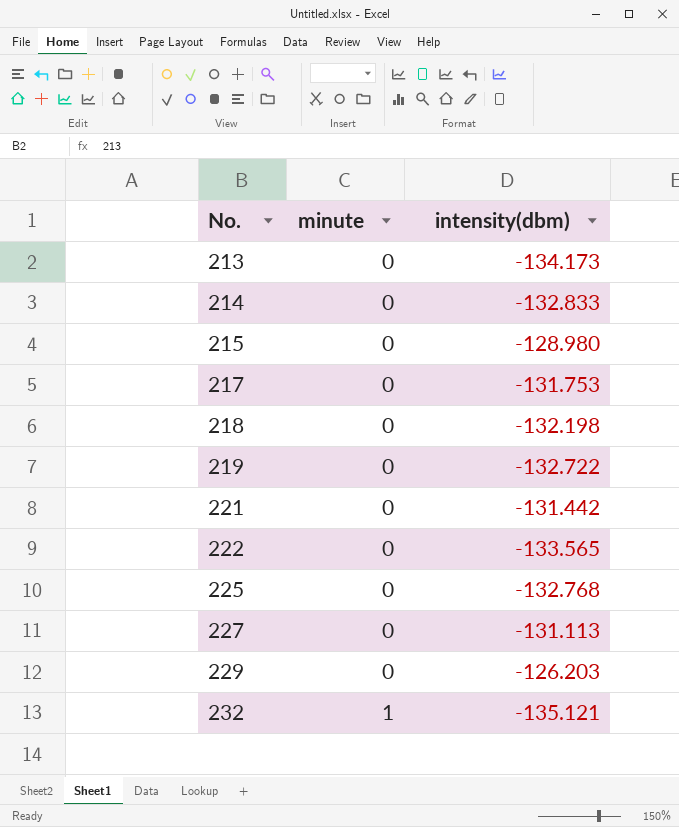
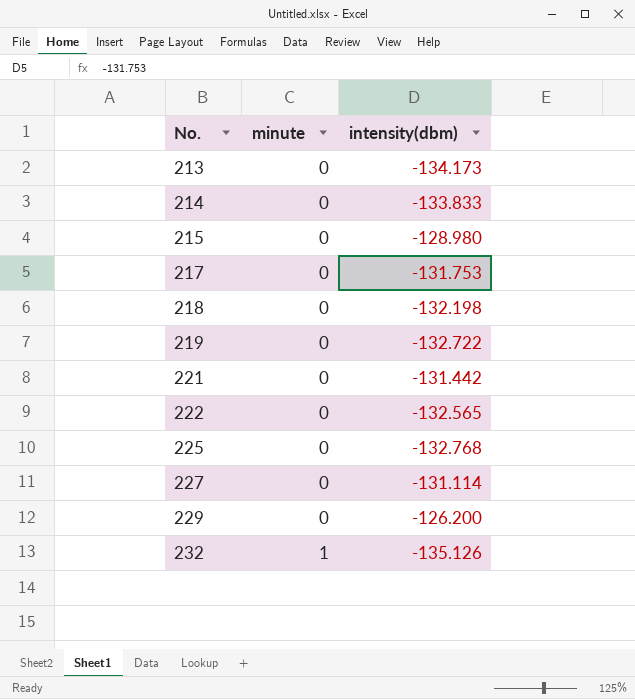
214 | intensity(dbm): -132.833 -> -133.833
222 | intensity(dbm): -133.565 -> -132.565
227 | intensity(dbm): -131.113 -> -131.114
229 | intensity(dbm): -126.203 -> -126.200
232 | intensity(dbm): -135.121 -> -135.126

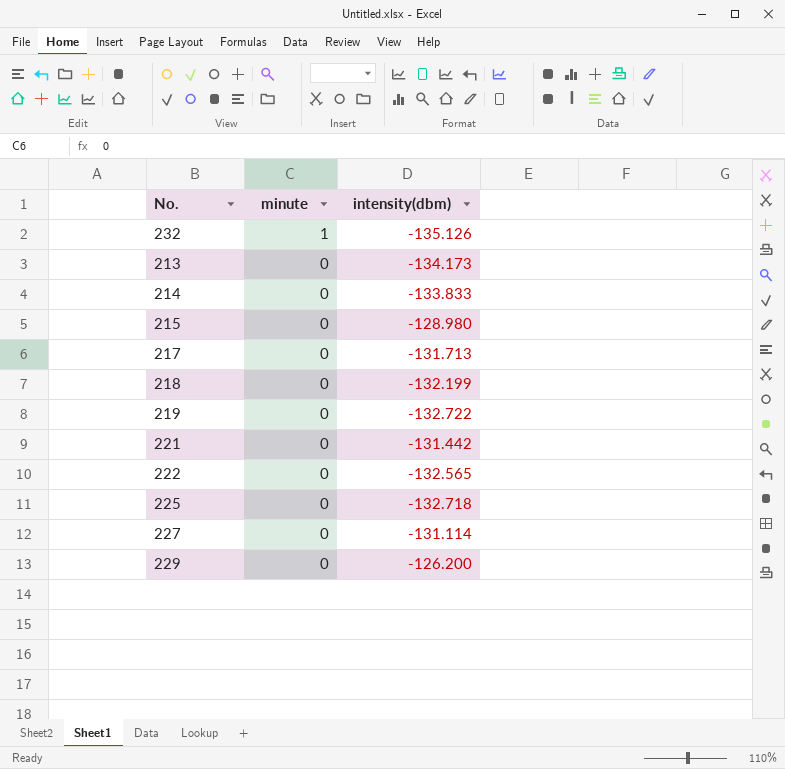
row order: No. ascending -> minute descending
217 | intensity(dbm): -131.753 -> -131.713
218 | intensity(dbm): -132.198 -> -132.199
225 | intensity(dbm): -132.768 -> -132.718

